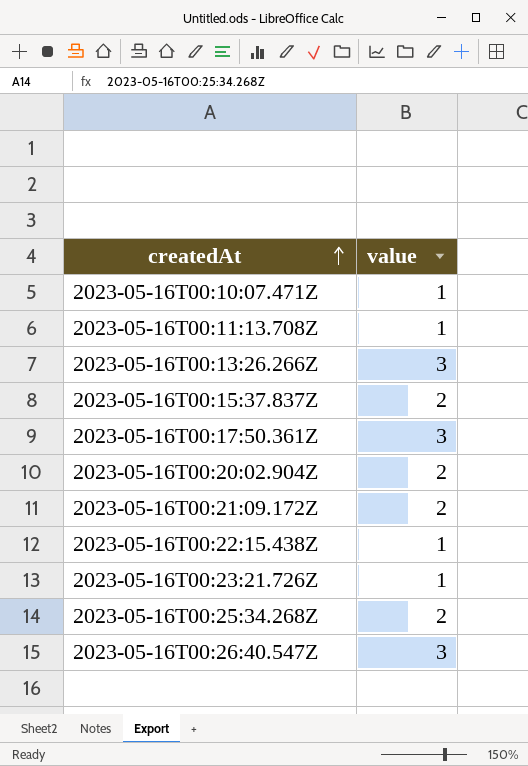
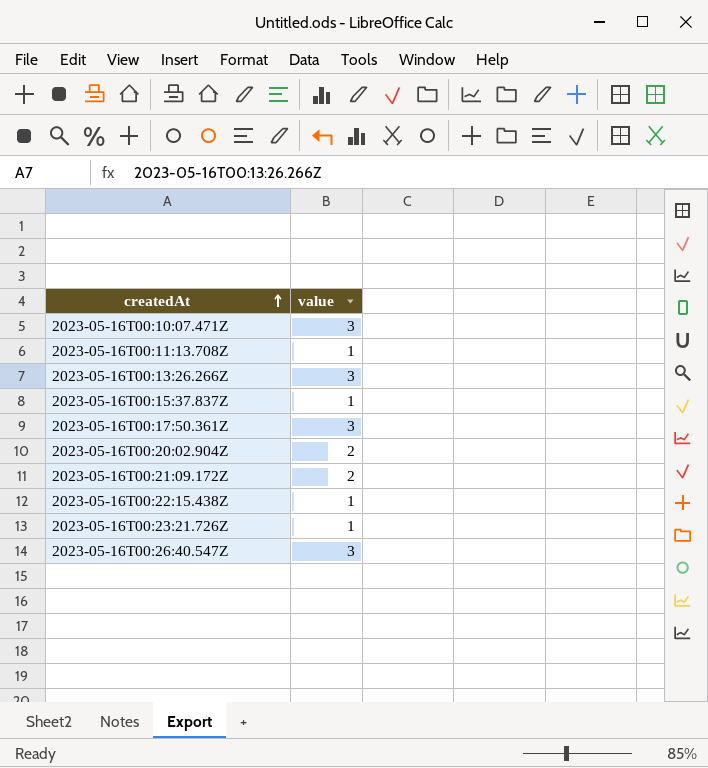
row 2023-05-16T00:25:34.268Z: 2 -> none
2023-05-16T00:10:07.471Z | value: 1 -> 3
2023-05-16T00:15:37.837Z | value: 2 -> 1

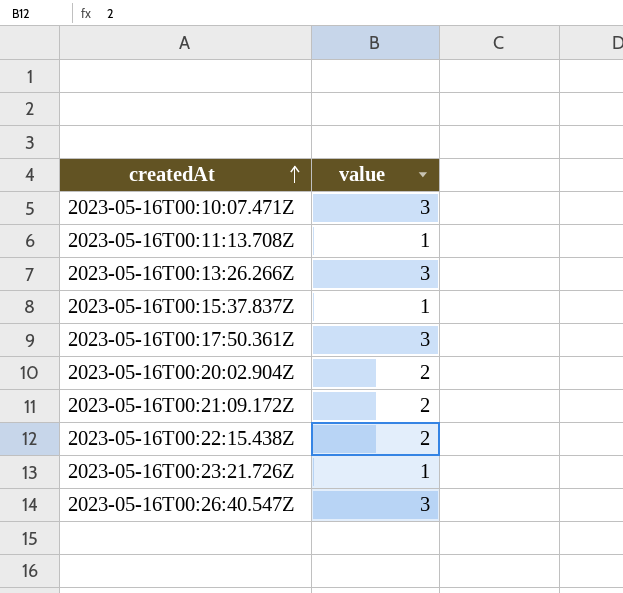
2023-05-16T00:22:15.438Z | value: 1 -> 2

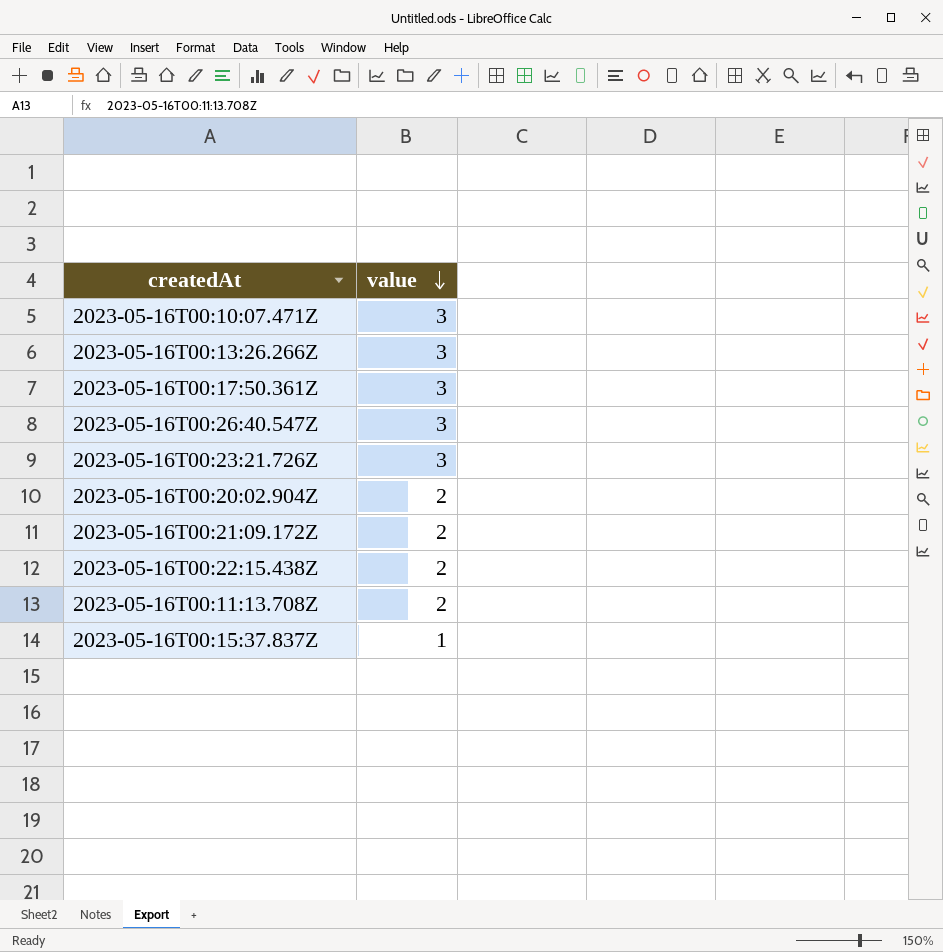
row order: createdAt ascending -> value descending
2023-05-16T00:23:21.726Z | value: 1 -> 3
2023-05-16T00:11:13.708Z | value: 1 -> 2

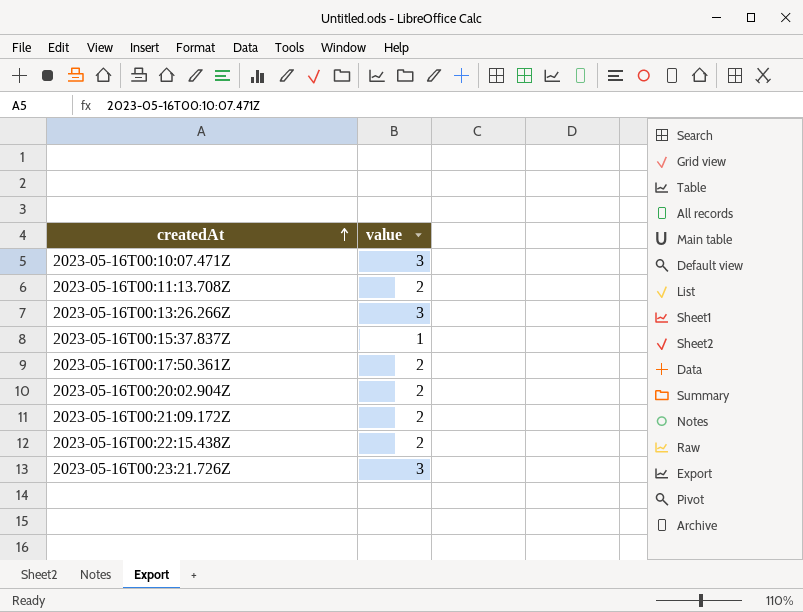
row order: value descending -> createdAt ascending
row 2023-05-16T00:26:40.547Z: 3 -> none
2023-05-16T00:17:50.361Z | value: 3 -> 2

